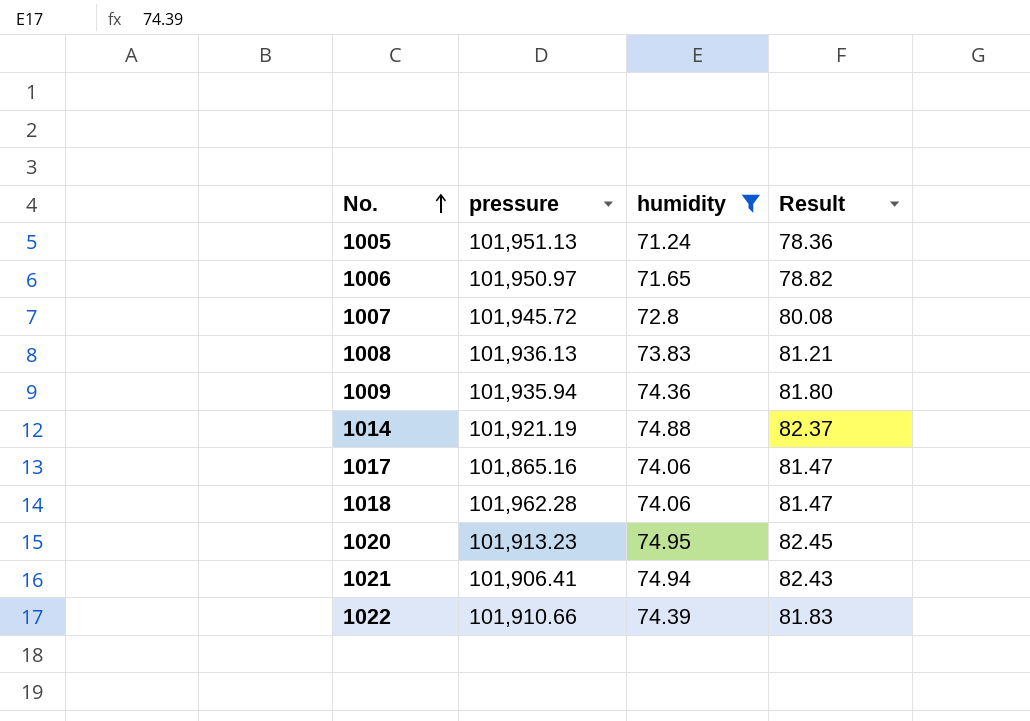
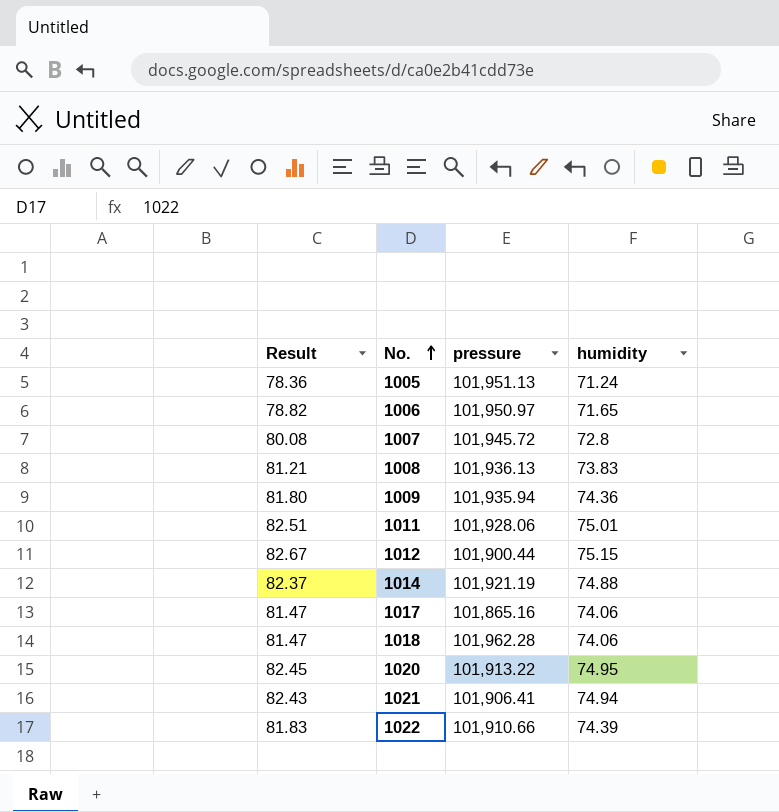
filter: humidity <= 74.95 -> none
column Result | position: 4 -> 1
1020 | pressure: 101,913.23 -> 101,913.22

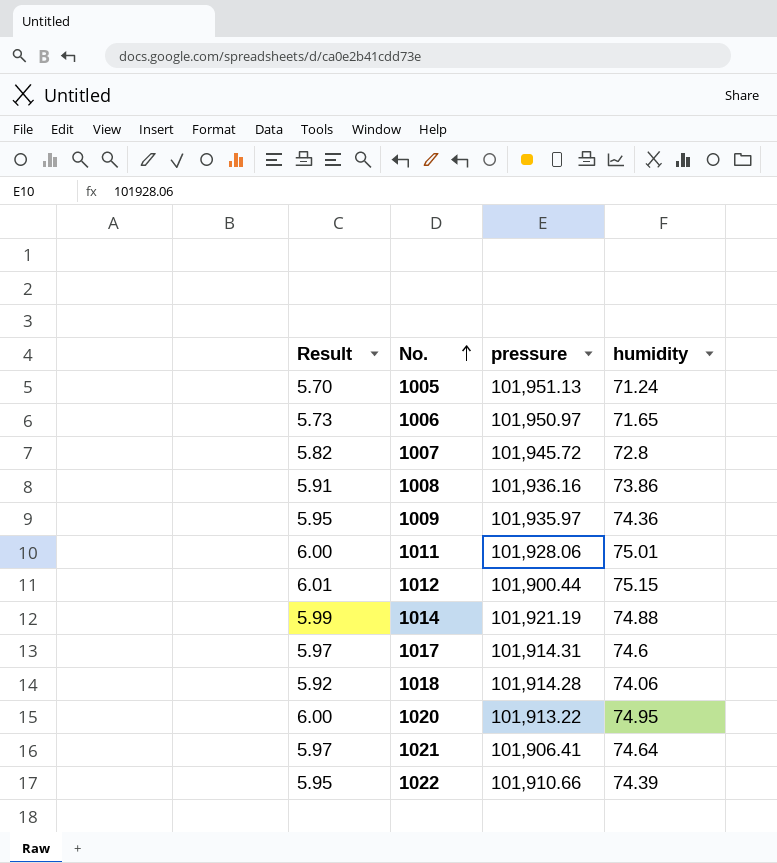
column Result | formula: [humidity] * 1.1 -> [humidity] * 0.08
1008 | pressure: 101,936.13 -> 101,936.16
1008 | humidity: 73.83 -> 73.86
1009 | pressure: 101,935.94 -> 101,935.97
1017 | pressure: 101,865.16 -> 101,914.31
1017 | humidity: 74.06 -> 74.6
1018 | pressure: 101,962.28 -> 101,914.28
1021 | humidity: 74.94 -> 74.64

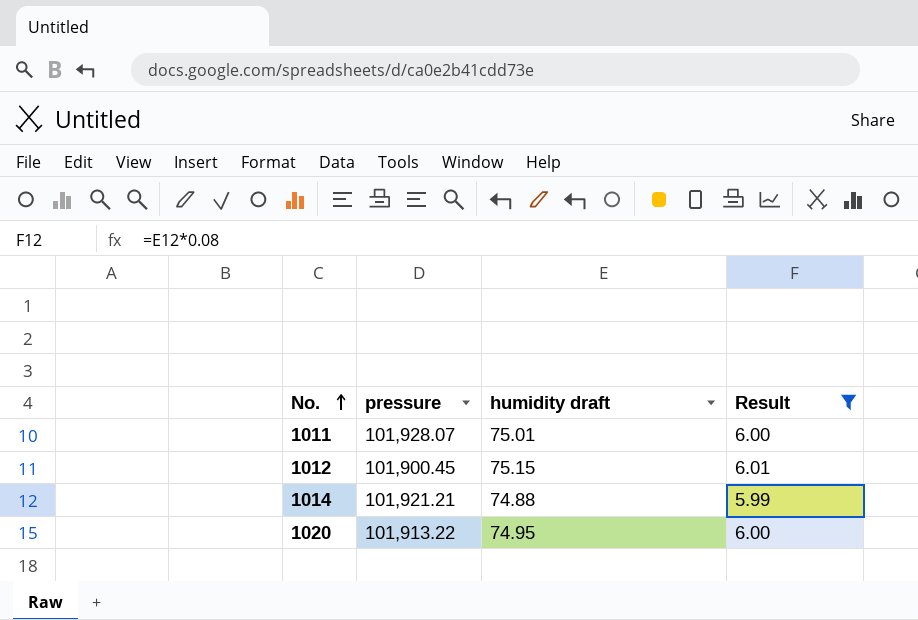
filter: none -> Result >= 5.99
column name: humidity -> humidity draft
column Result | position: 1 -> 4
1011 | pressure: 101,928.06 -> 101,928.07
1012 | pressure: 101,900.44 -> 101,900.45
1014 | pressure: 101,921.19 -> 101,921.21

